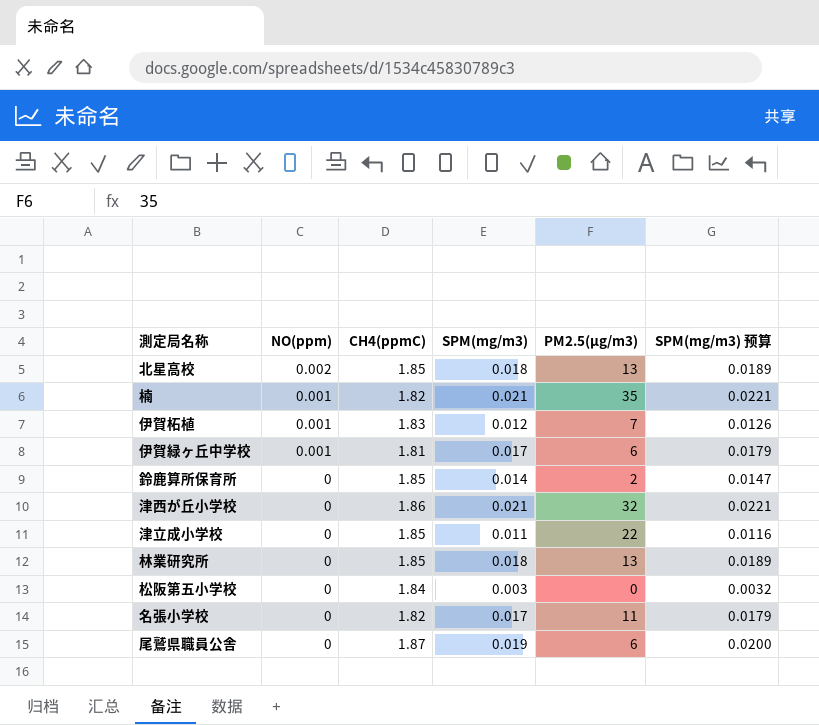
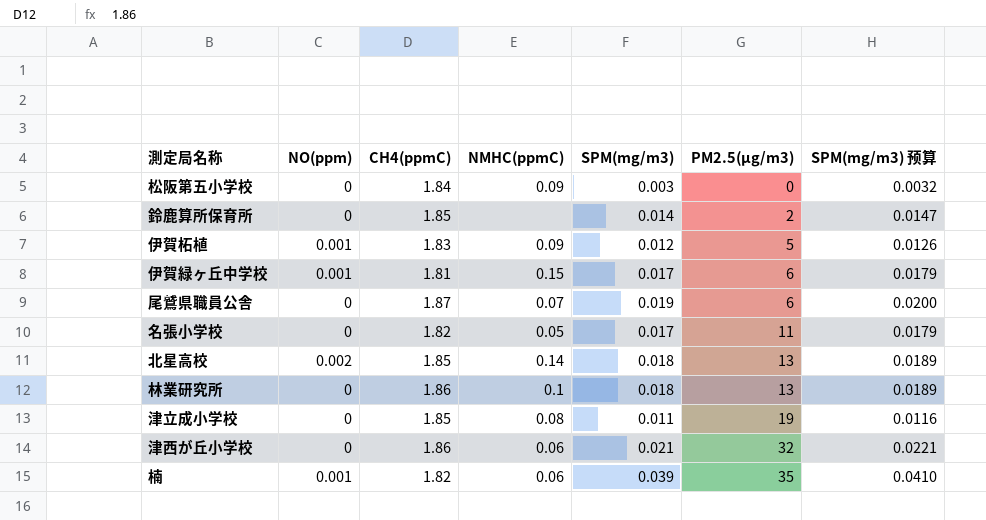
row order: NO(ppm) descending -> PM2.5(μg/m3) ascending
column NMHC(ppmC) | position: none -> 4
伊賀柘植 | PM2.5(μg/m3): 7 -> 5
林業研究所 | CH4(ppmC): 1.85 -> 1.86
津立成小学校 | PM2.5(μg/m3): 22 -> 19
楠 | SPM(mg/m3): 0.021 -> 0.039
楠 | SPM(mg/m3) 预算: 0.0221 -> 0.0410

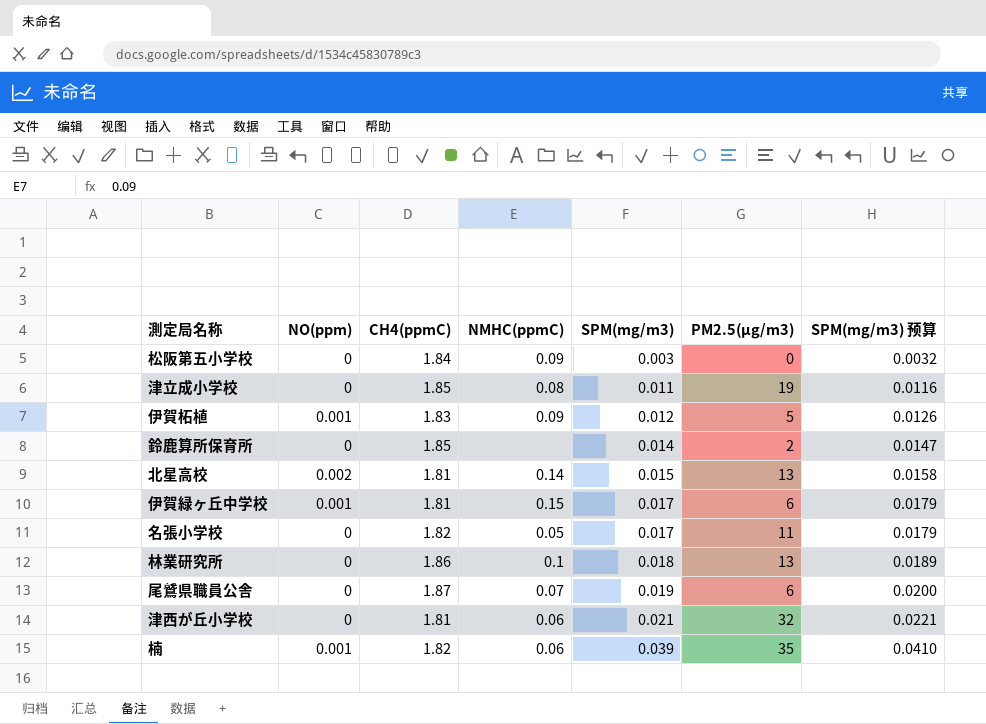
row order: PM2.5(μg/m3) ascending -> SPM(mg/m3) ascending
北星高校 | CH4(ppmC): 1.85 -> 1.81
北星高校 | SPM(mg/m3): 0.018 -> 0.015
北星高校 | SPM(mg/m3) 预算: 0.0189 -> 0.0158
津西が丘小学校 | CH4(ppmC): 1.86 -> 1.81

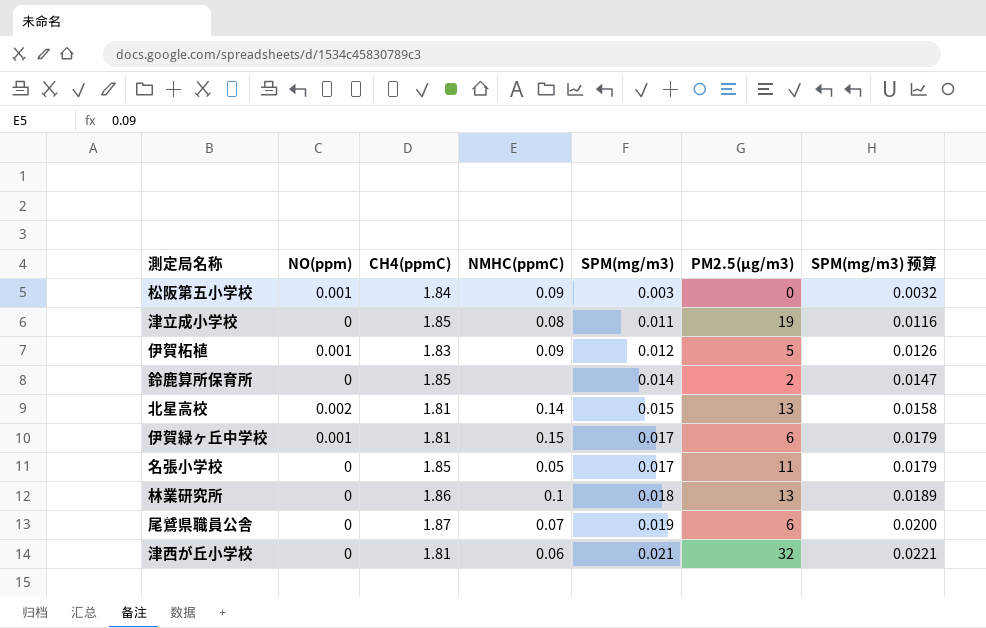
row 楠: 0.001 | 1.82 | 0.06 | 0.039 | 35 | 0.0410 -> none
松阪第五小学校 | NO(ppm): 0 -> 0.001
名張小学校 | CH4(ppmC): 1.82 -> 1.85

